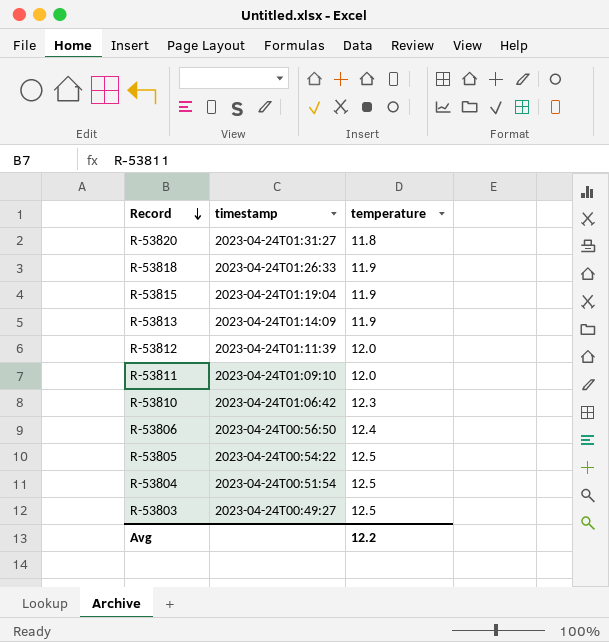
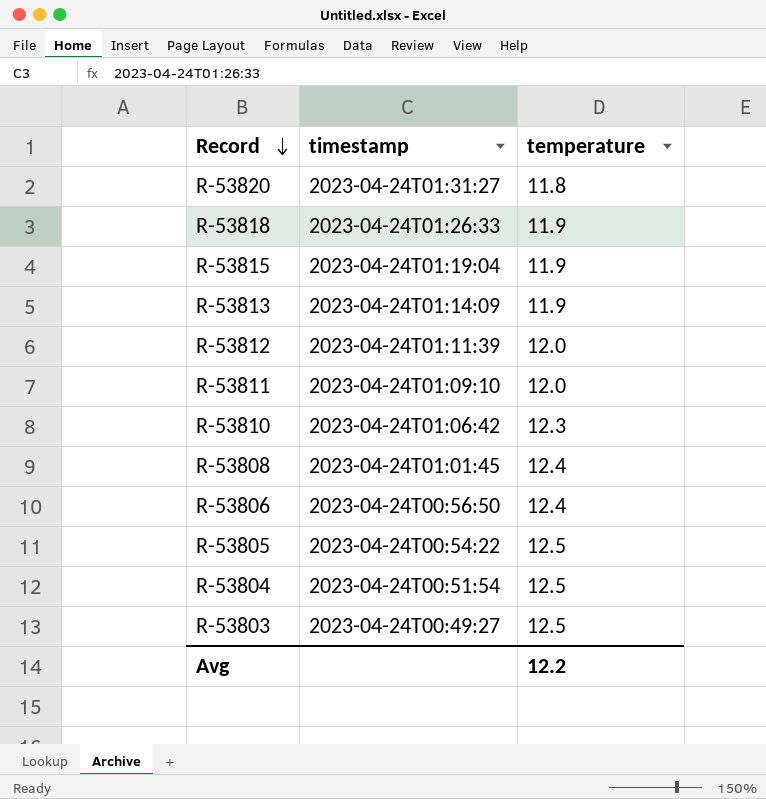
row R-53808: none -> 2023-04-24T01:01:45 | 12.4

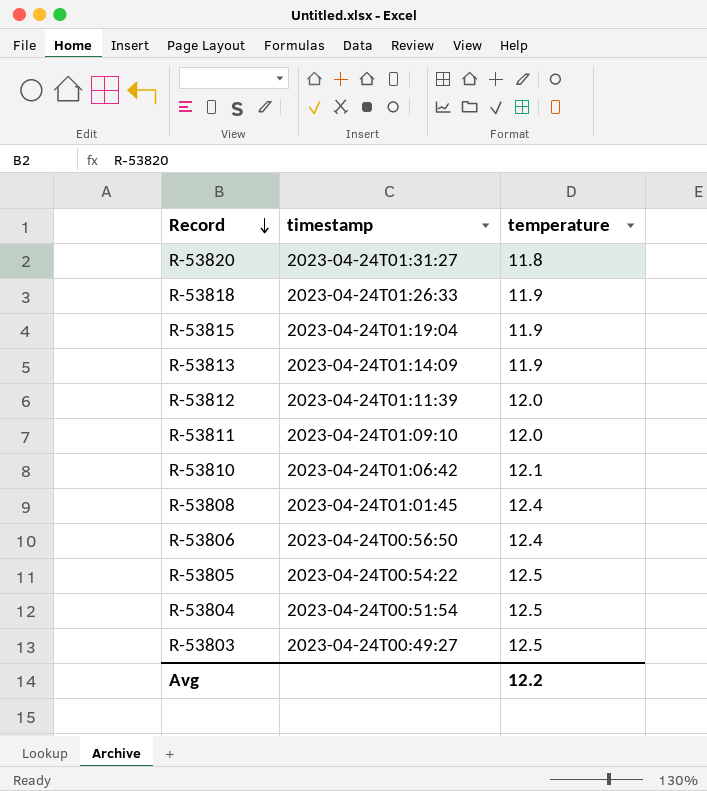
R-53810 | temperature: 12.3 -> 12.1

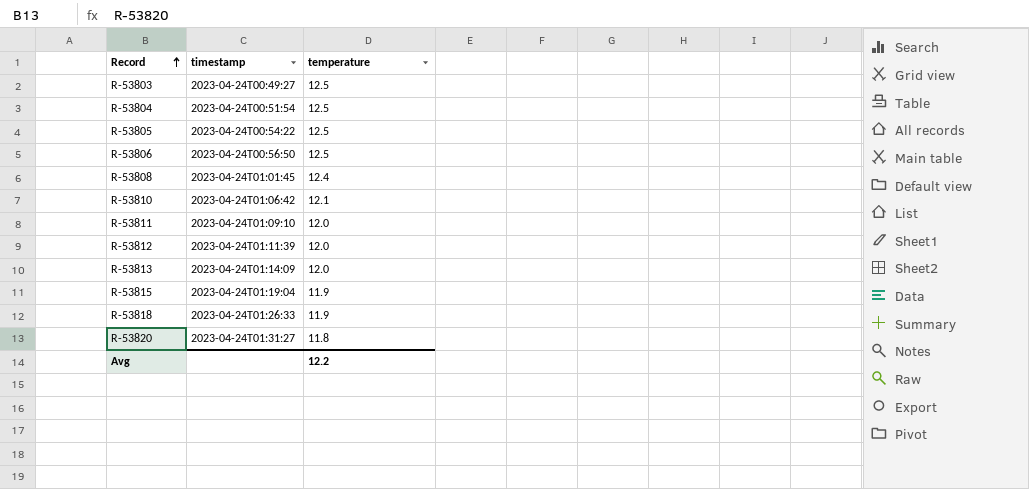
row order: Record descending -> Record ascending
R-53806 | temperature: 12.4 -> 12.5
R-53813 | temperature: 11.9 -> 12.0

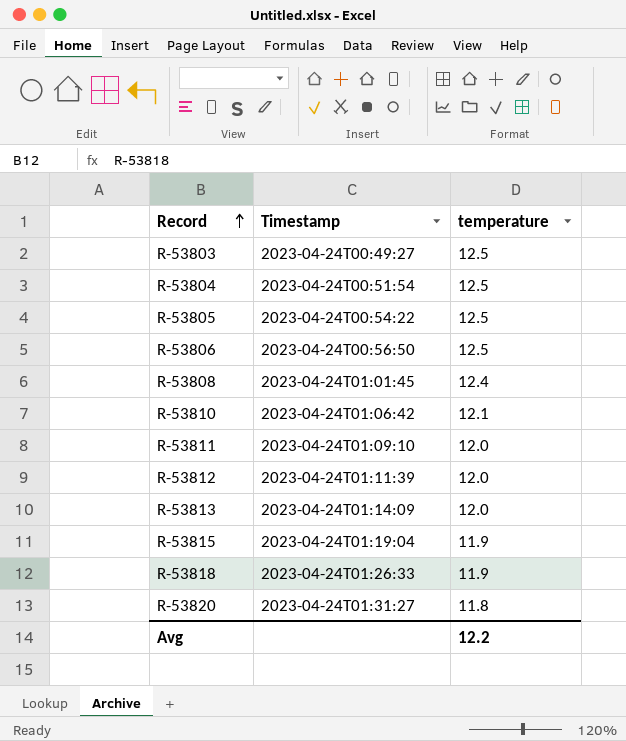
column name: timestamp -> Timestamp

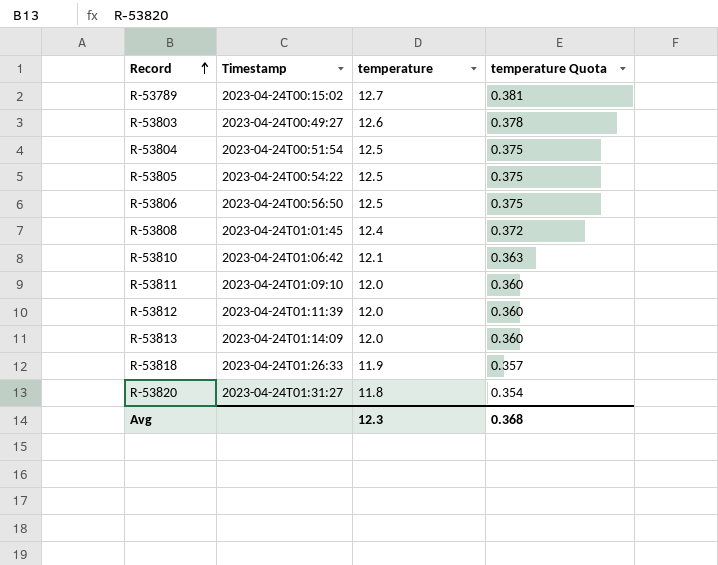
column temperature Quota | formula: none -> [temperature] * 0.03
row R-53815: 2023-04-24T01:19:04 | 11.9 -> none
row R-53789: none -> 2023-04-24T00:15:02 | 12.7 | 0.381
R-53803 | temperature: 12.5 -> 12.6
Avg | temperature: 12.2 -> 12.3

